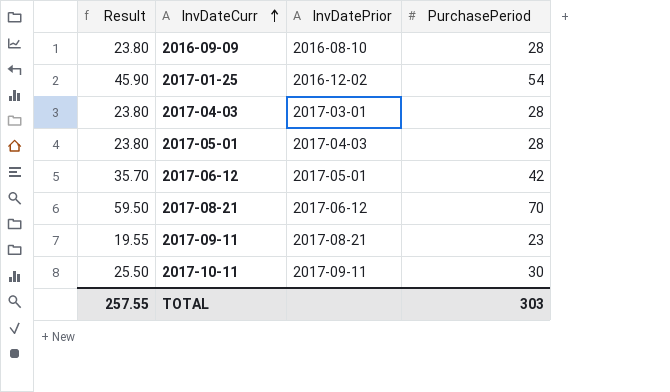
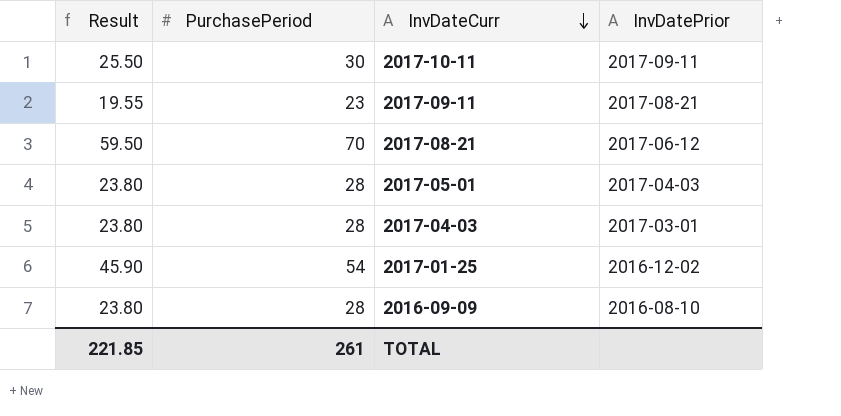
row order: InvDateCurr ascending -> InvDateCurr descending
column PurchasePeriod | position: 4 -> 2
row 2017-06-12: 35.70 | 2017-05-01 | 42 -> none
TOTAL | Result: 257.55 -> 221.85
TOTAL | PurchasePeriod: 303 -> 261

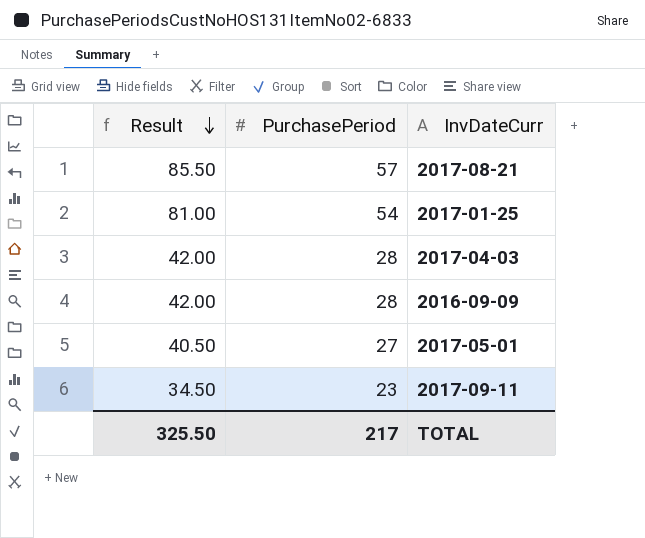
row order: InvDateCurr descending -> Result descending
column InvDatePrior | position: 4 -> none
column Result | formula: [PurchasePeriod] * 0.85 -> [PurchasePeriod] * 1.5
row 2017-10-11: 25.50 | 30 | 2017-09-11 -> none
2017-08-21 | PurchasePeriod: 70 -> 57
2017-05-01 | PurchasePeriod: 28 -> 27
TOTAL | Result: 221.85 -> 325.50
TOTAL | PurchasePeriod: 261 -> 217

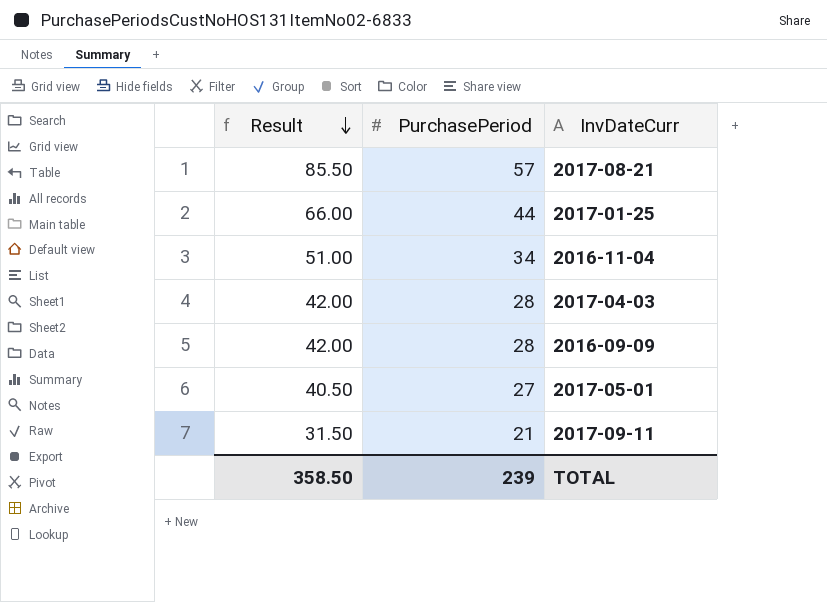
2017-01-25 | Result: 81.00 -> 66.00
2017-01-25 | PurchasePeriod: 54 -> 44
row 2016-11-04: none -> 51.00 | 34
2017-09-11 | Result: 34.50 -> 31.50
2017-09-11 | PurchasePeriod: 23 -> 21
TOTAL | Result: 325.50 -> 358.50
TOTAL | PurchasePeriod: 217 -> 239

